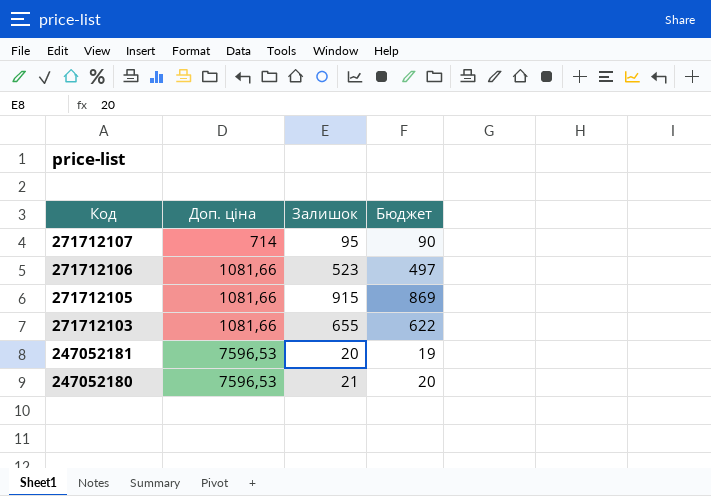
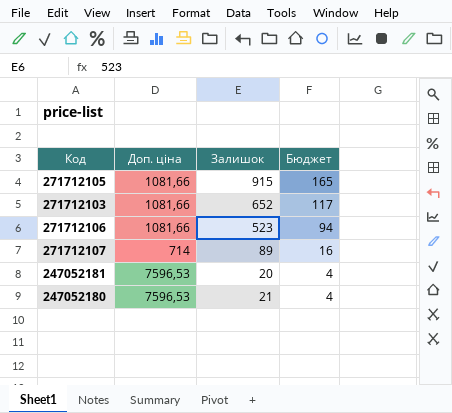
row order: Код descending -> Бюджет descending
column Бюджет | formula: [Залишок] * 0,95 -> [Залишок] * 0,18
271712103 | Залишок: 655 -> 652
271712107 | Залишок: 95 -> 89

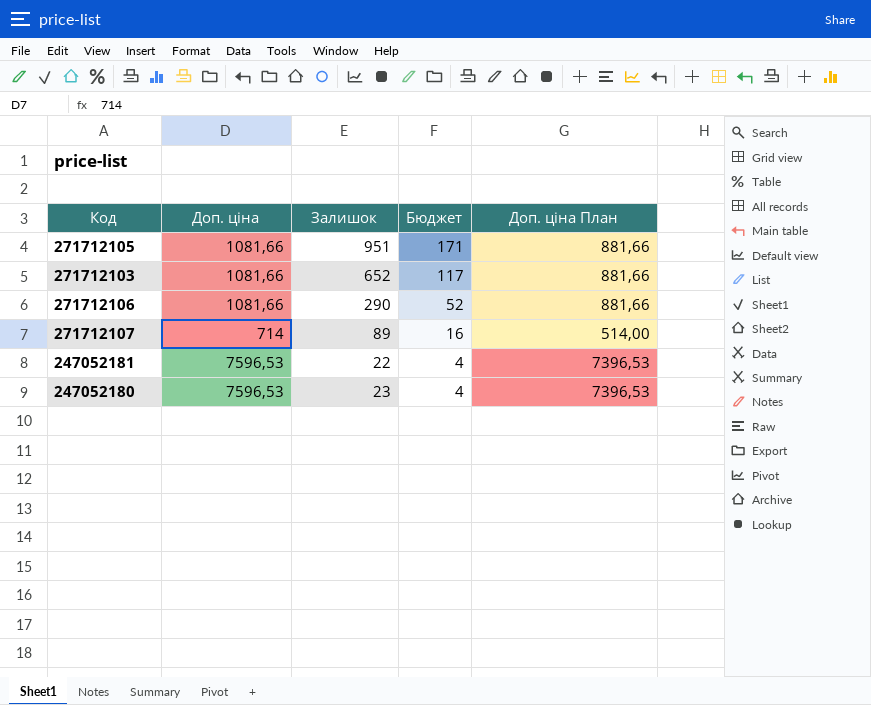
column Доп. ціна План | formula: none -> [Доп. ціна] - 200
271712105 | Залишок: 915 -> 951
271712105 | Бюджет: 165 -> 171
271712106 | Залишок: 523 -> 290
271712106 | Бюджет: 94 -> 52
247052181 | Залишок: 20 -> 22
247052180 | Залишок: 21 -> 23

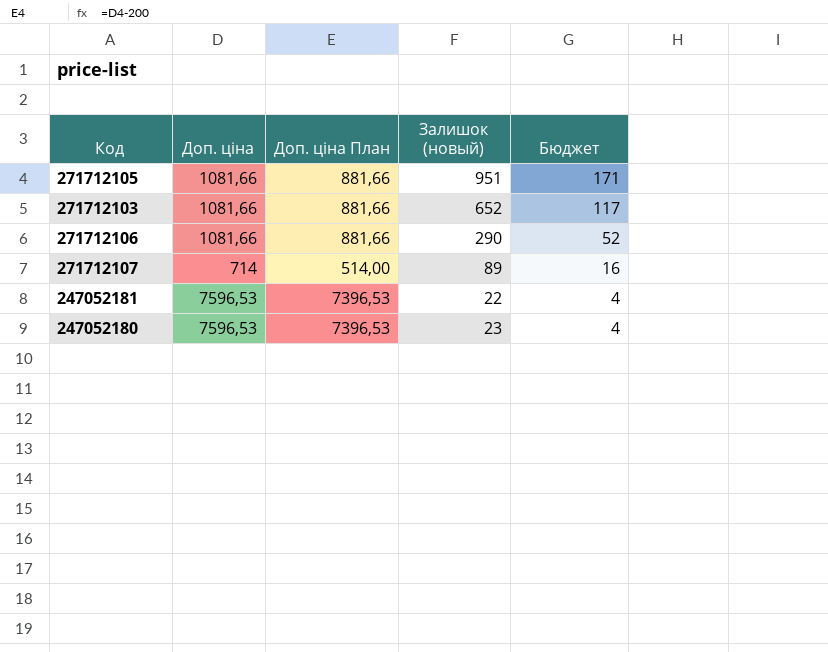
column Доп. ціна План | position: 5 -> 3
column name: Залишок -> Залишок (новый)

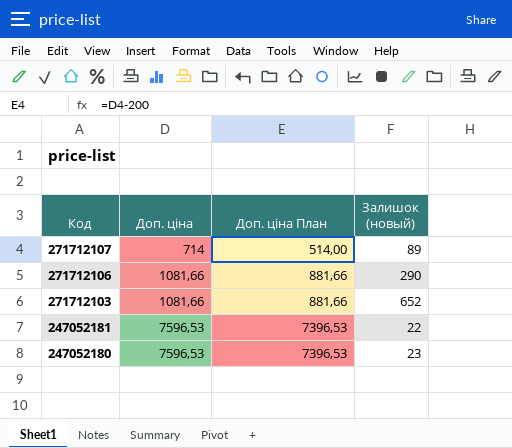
row order: Бюджет descending -> Код descending
column Бюджет | formula: [Залишок (новый)] * 0,18 -> none
row 271712105: 1081,66 | 881,66 | 951 | 171 -> none

